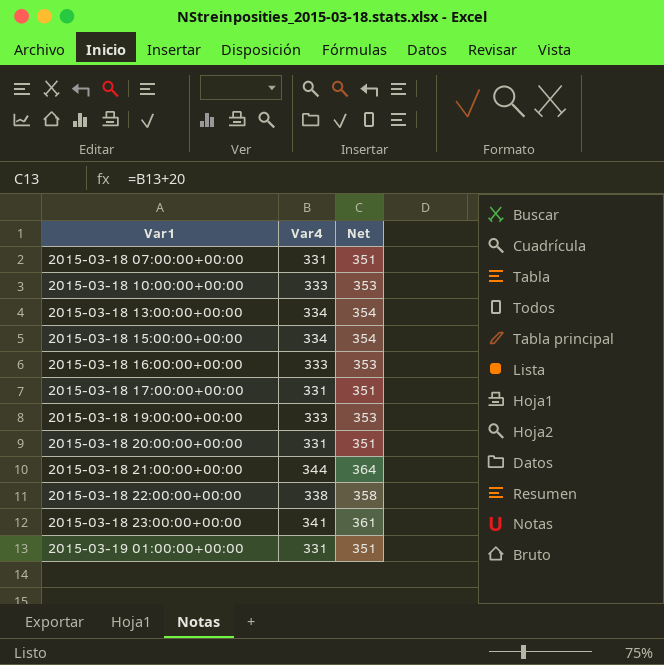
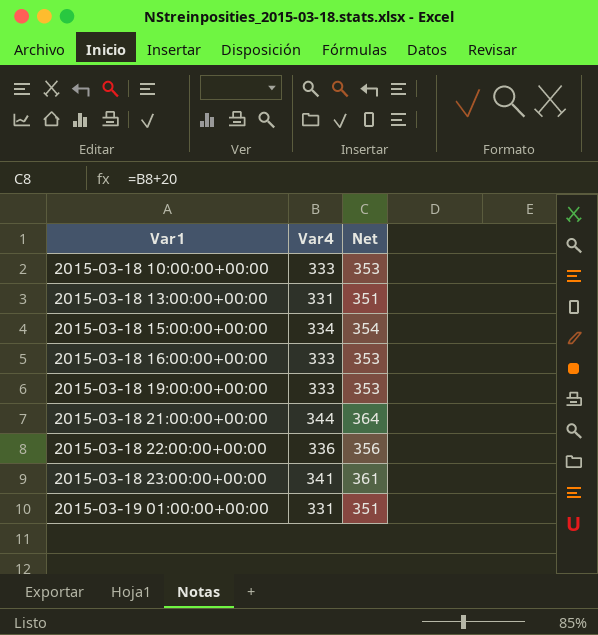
row 2015-03-18 07:00:00+00:00: 331 | 351 -> none
row 2015-03-18 17:00:00+00:00: 331 | 351 -> none
row 2015-03-18 20:00:00+00:00: 331 | 351 -> none
2015-03-18 13:00:00+00:00 | Var4: 334 -> 331
2015-03-18 13:00:00+00:00 | Net: 354 -> 351
2015-03-18 22:00:00+00:00 | Var4: 338 -> 336
2015-03-18 22:00:00+00:00 | Net: 358 -> 356

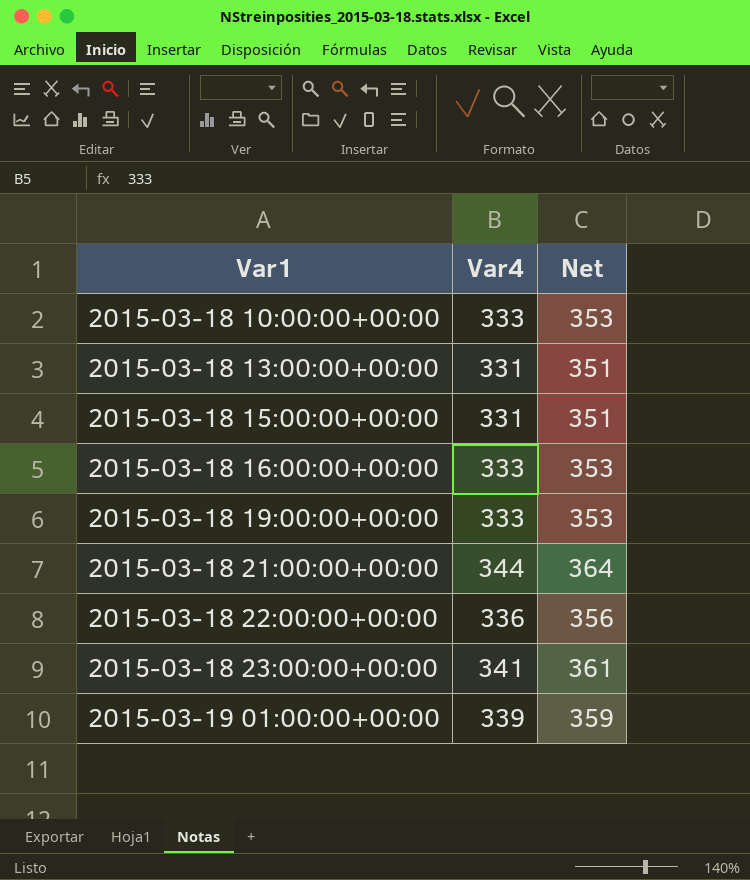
2015-03-18 15:00:00+00:00 | Var4: 334 -> 331
2015-03-18 15:00:00+00:00 | Net: 354 -> 351
2015-03-19 01:00:00+00:00 | Var4: 331 -> 339
2015-03-19 01:00:00+00:00 | Net: 351 -> 359

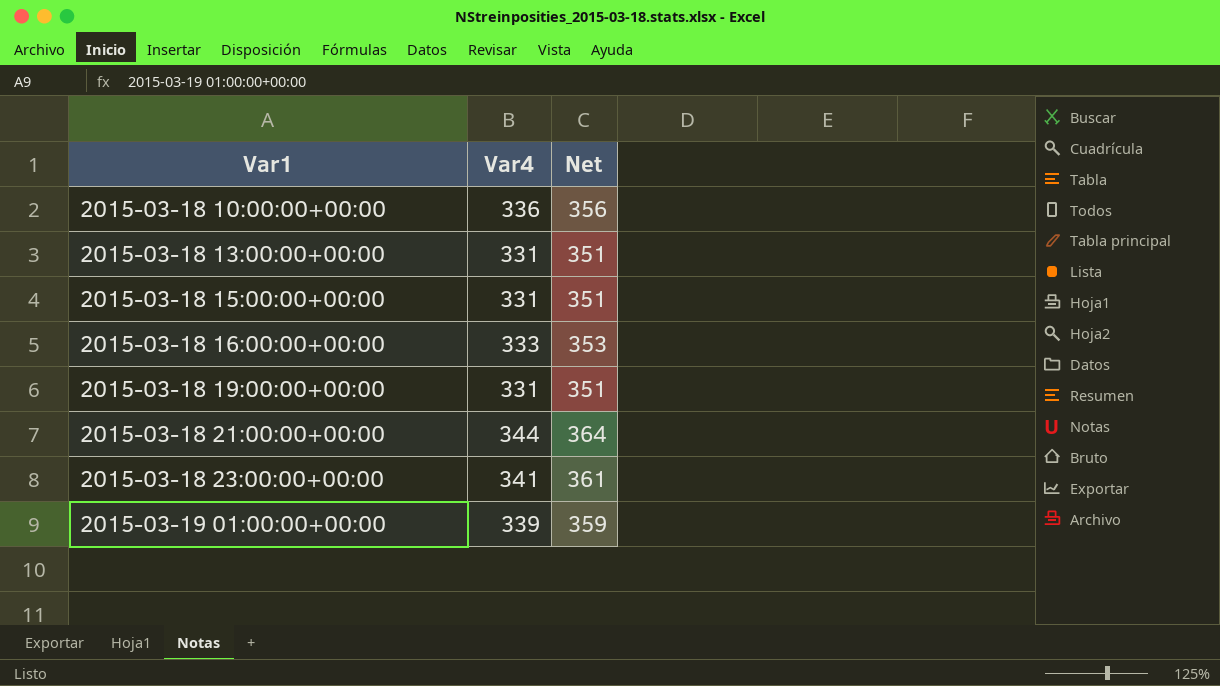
row 2015-03-18 22:00:00+00:00: 336 | 356 -> none
2015-03-18 10:00:00+00:00 | Var4: 333 -> 336
2015-03-18 10:00:00+00:00 | Net: 353 -> 356
2015-03-18 19:00:00+00:00 | Var4: 333 -> 331
2015-03-18 19:00:00+00:00 | Net: 353 -> 351

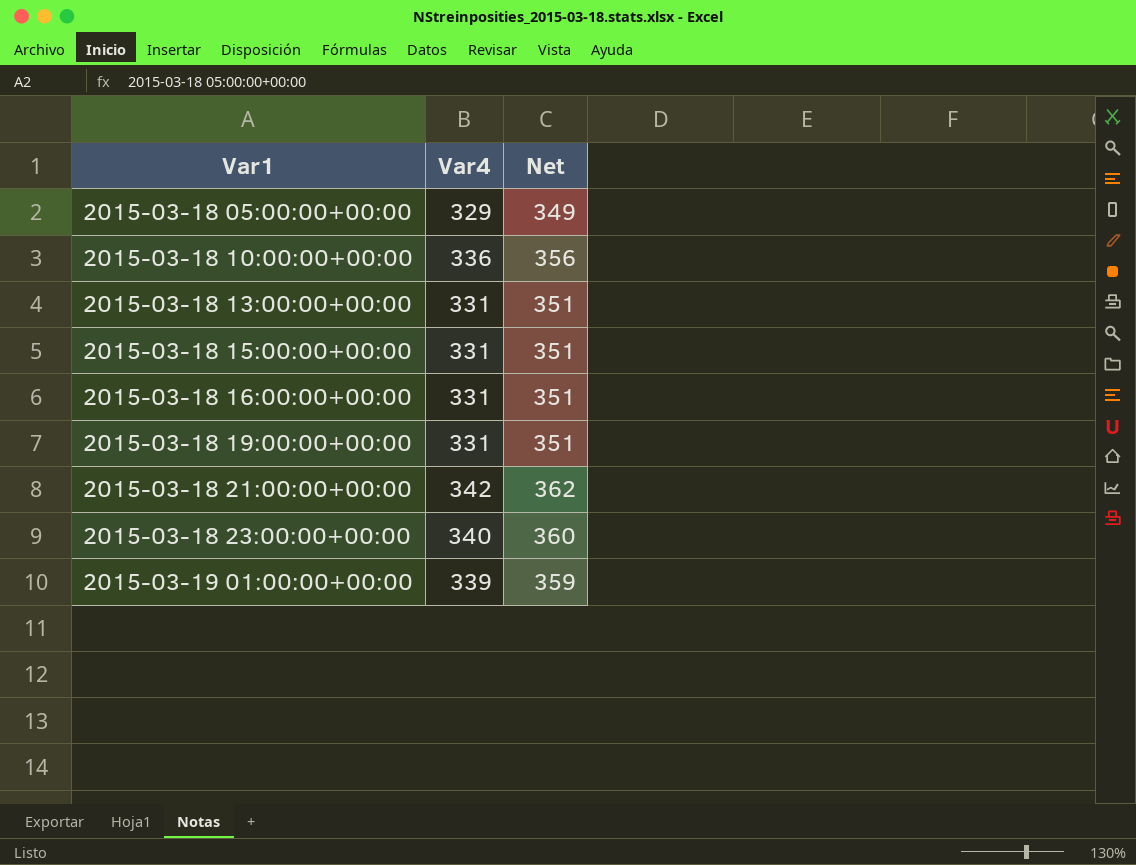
row 2015-03-18 05:00:00+00:00: none -> 329 | 349
2015-03-18 16:00:00+00:00 | Var4: 333 -> 331
2015-03-18 16:00:00+00:00 | Net: 353 -> 351
2015-03-18 21:00:00+00:00 | Var4: 344 -> 342
2015-03-18 21:00:00+00:00 | Net: 364 -> 362
2015-03-18 23:00:00+00:00 | Var4: 341 -> 340
2015-03-18 23:00:00+00:00 | Net: 361 -> 360

